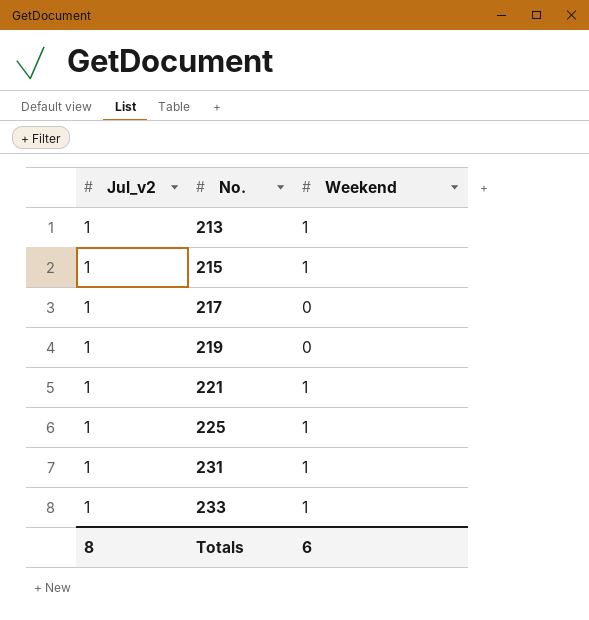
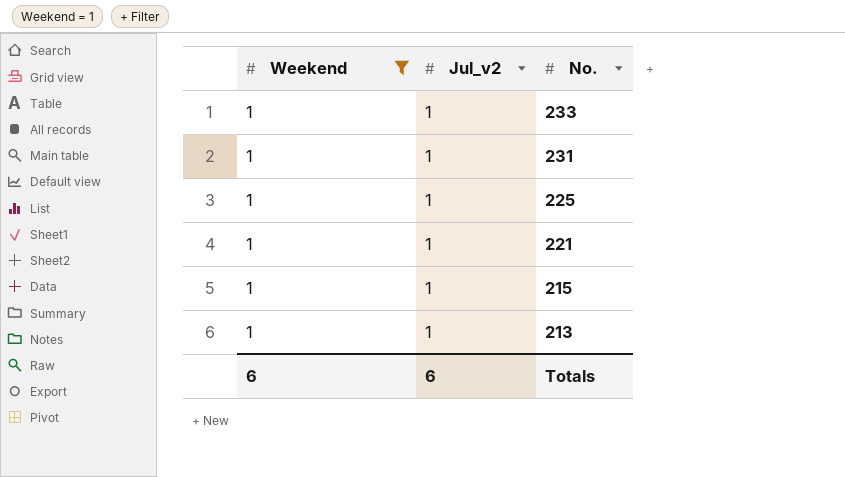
filter: none -> Weekend = 1
row order: No. ascending -> No. descending
column Weekend | position: 3 -> 1
Totals | Jul_v2: 8 -> 6

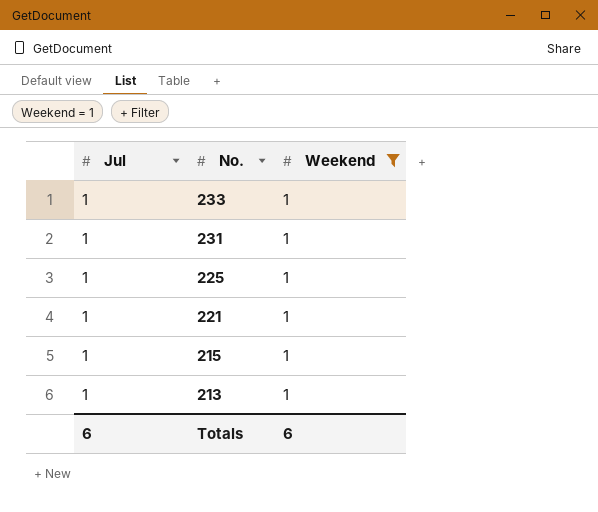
column name: Jul_v2 -> Jul
column Weekend | position: 1 -> 3

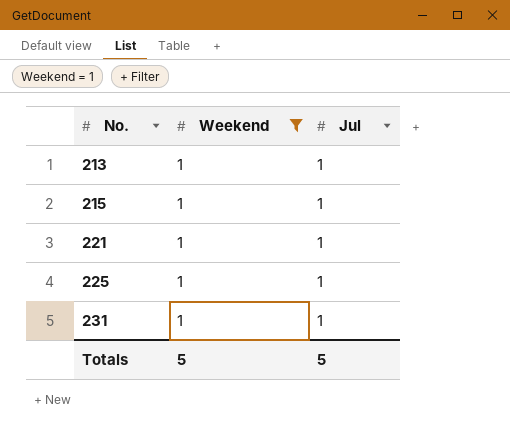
row order: No. descending -> No. ascending
column Jul | position: 1 -> 3
row 233: 1 | 1 -> none
Totals | Weekend: 6 -> 5
Totals | Jul: 6 -> 5

